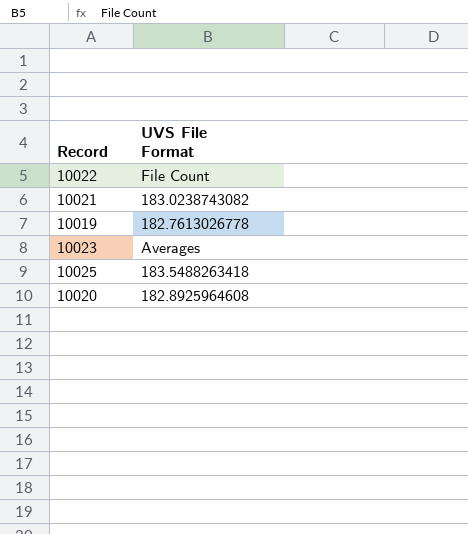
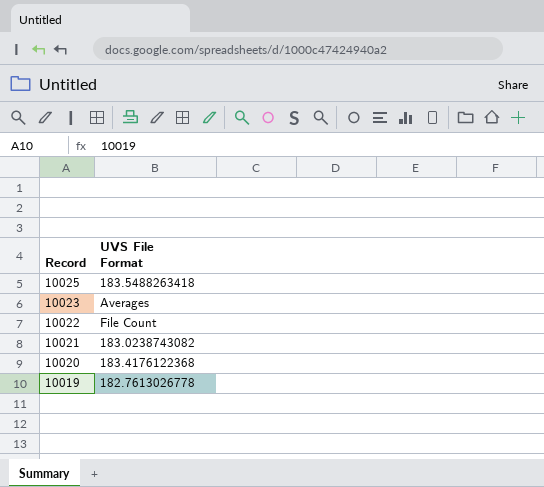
row order: none -> Record descending
10020 | UVS File Format: 182.8925964608 -> 183.4176122368

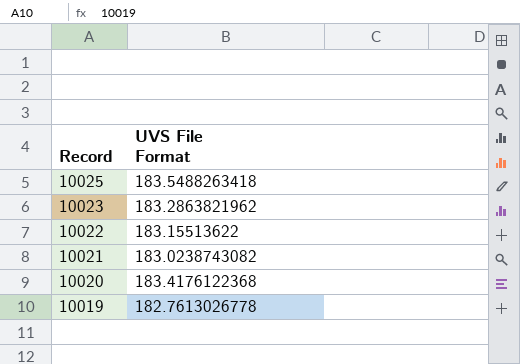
10023 | UVS File Format: Averages -> 183.2863821962
10022 | UVS File Format: File Count -> 183.15513622

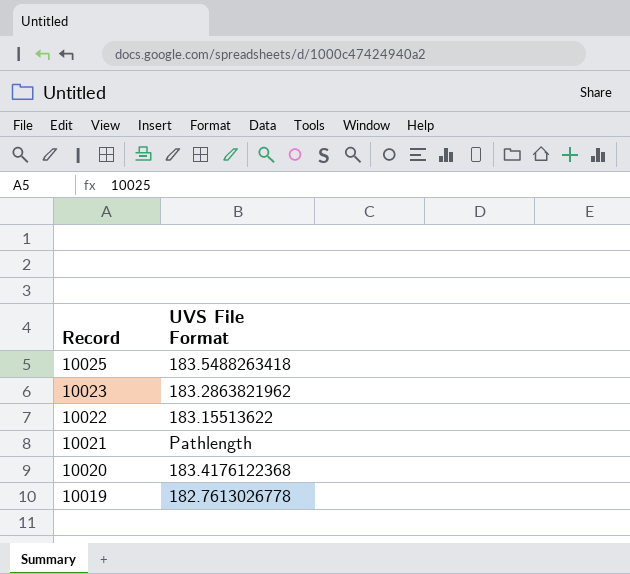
10021 | UVS File Format: 183.0238743082 -> Pathlength

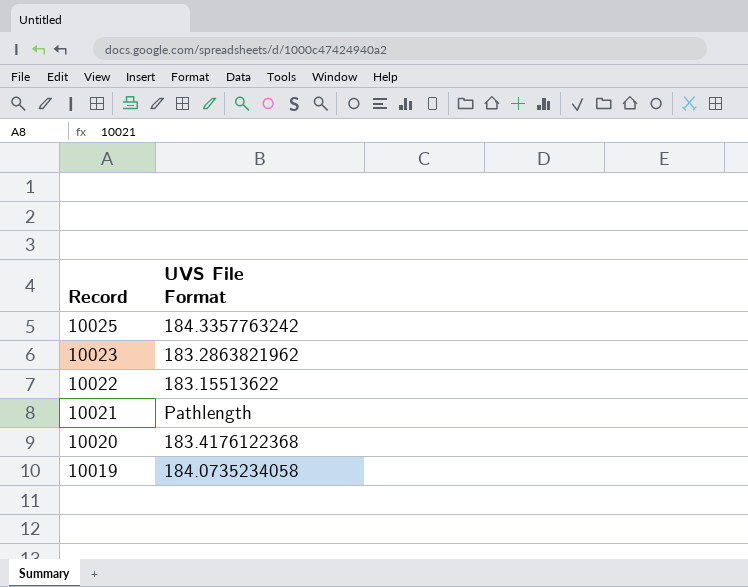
10025 | UVS File Format: 183.5488263418 -> 184.3357763242
10019 | UVS File Format: 182.7613026778 -> 184.0735234058

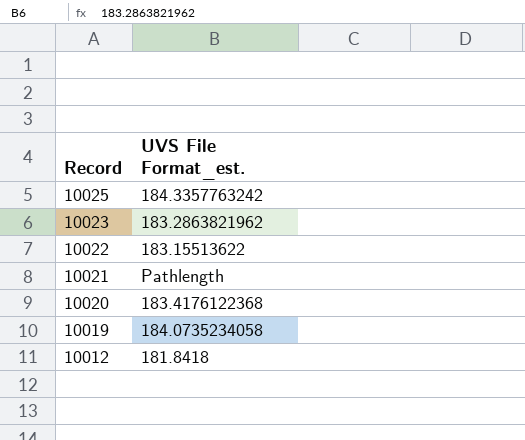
column name: UVS File Format -> UVS File Format_est.
row 10012: none -> 181.8418

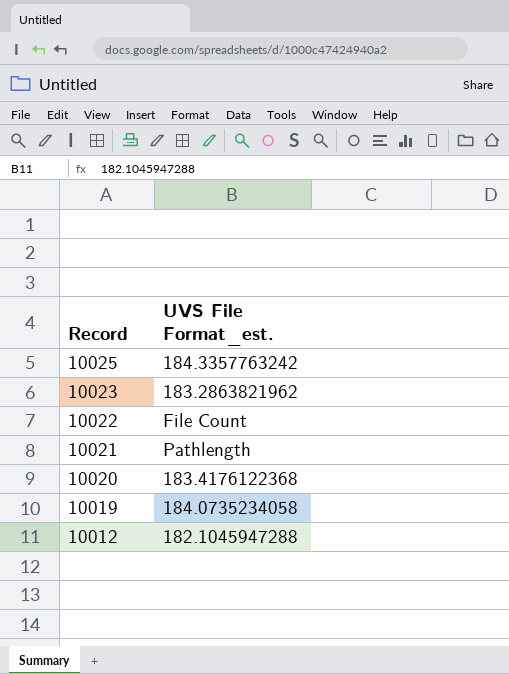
10022 | UVS File Format_est.: 183.15513622 -> File Count
10012 | UVS File Format_est.: 181.8418 -> 182.1045947288

